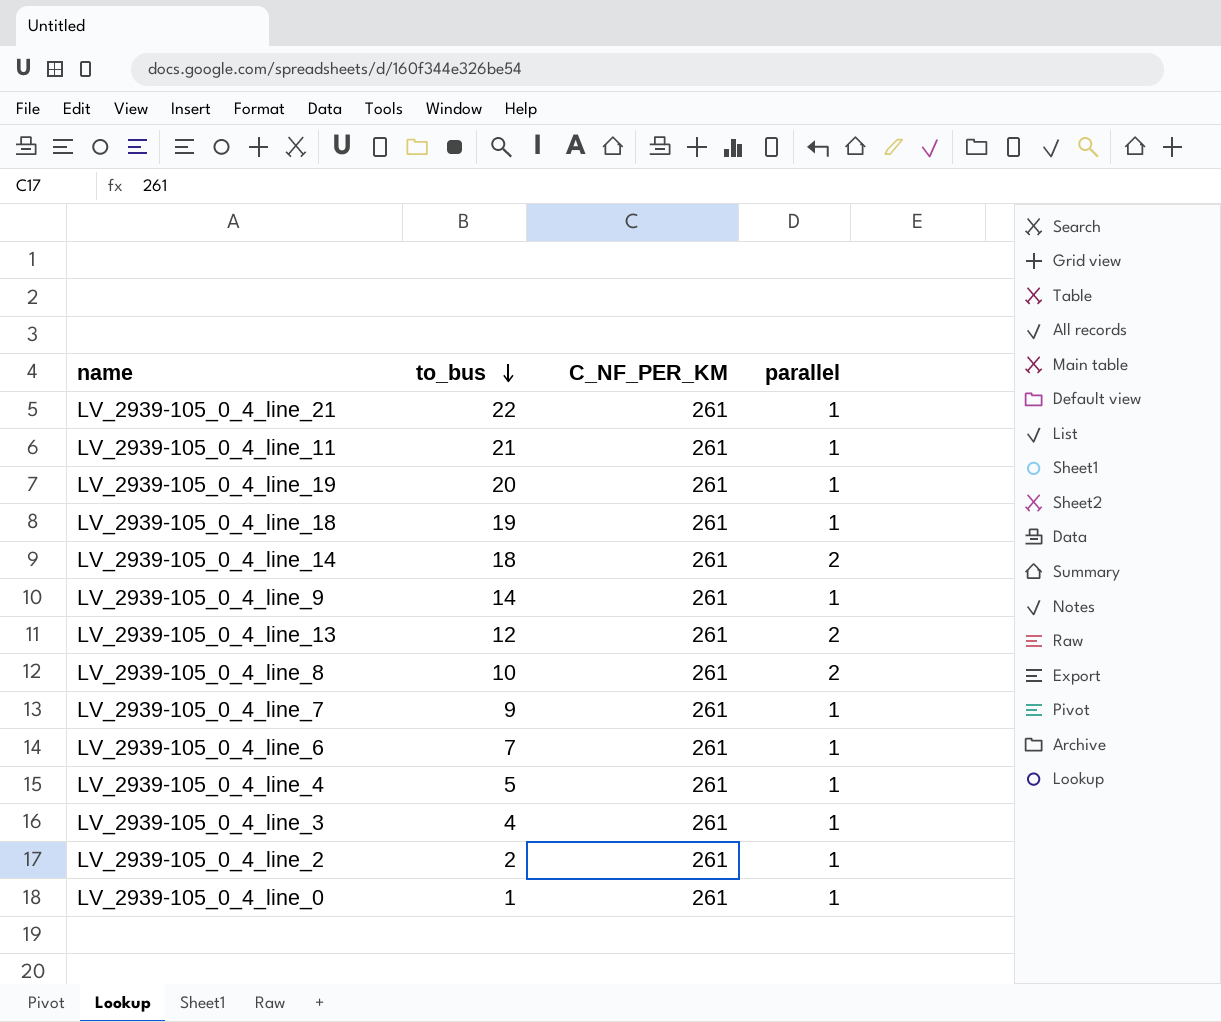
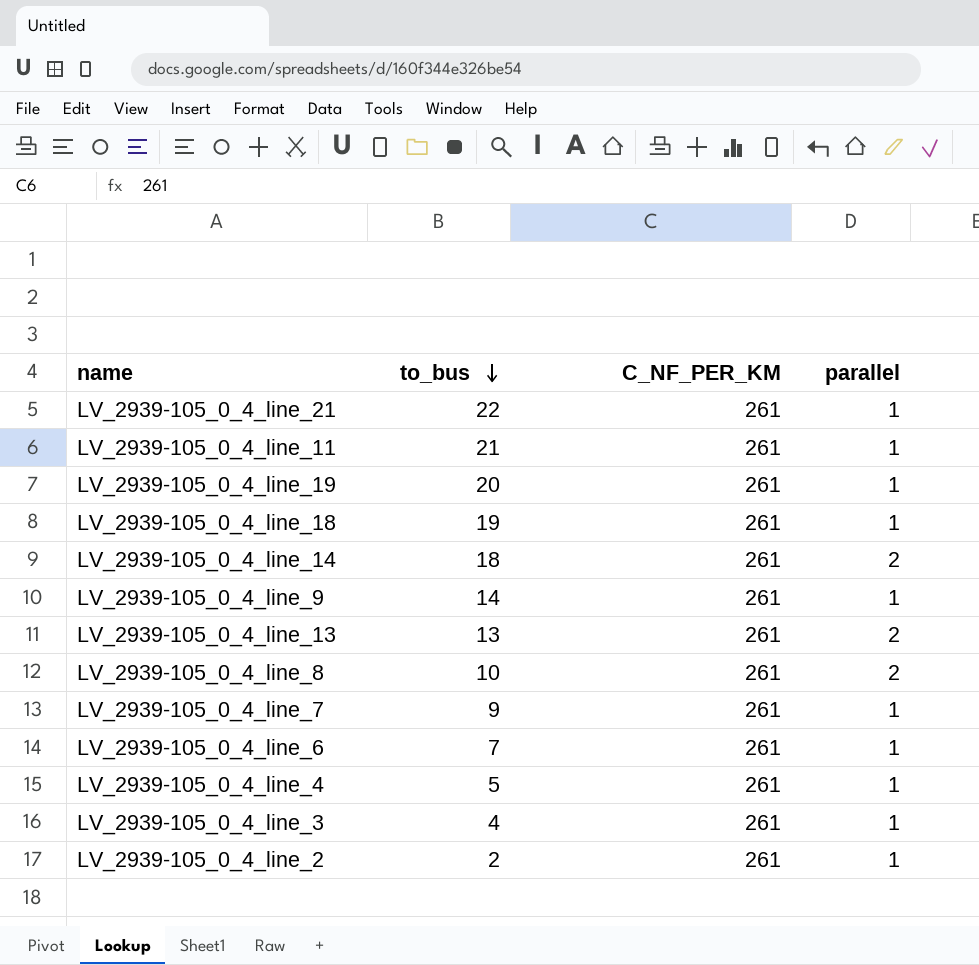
row LV_2939-105_0_4_line_0: 1 | 261 | 1 -> none
LV_2939-105_0_4_line_13 | to_bus: 12 -> 13

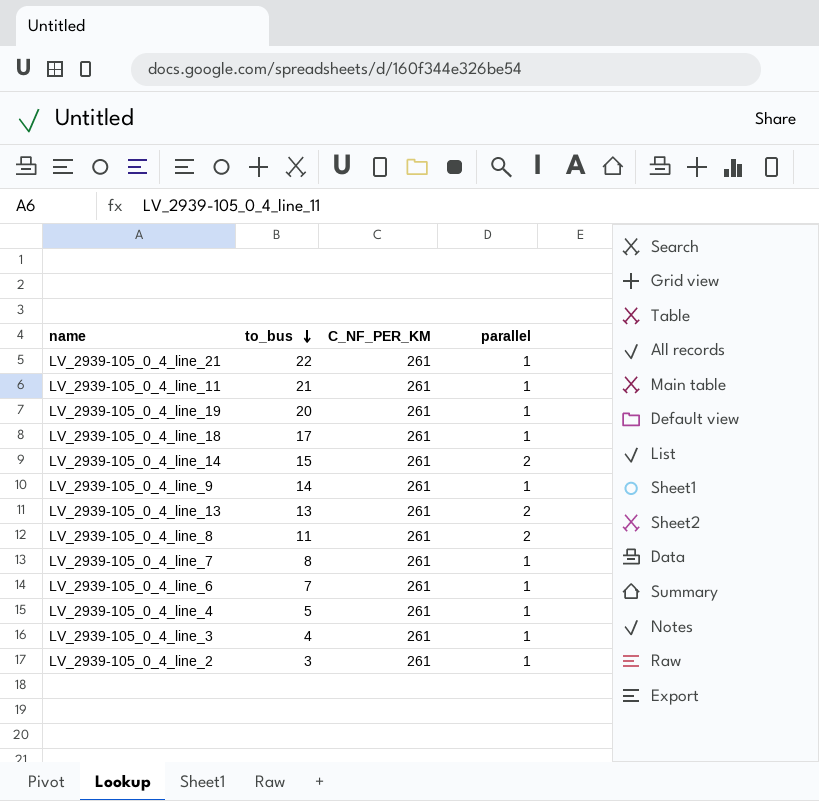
LV_2939-105_0_4_line_18 | to_bus: 19 -> 17
LV_2939-105_0_4_line_14 | to_bus: 18 -> 15
LV_2939-105_0_4_line_8 | to_bus: 10 -> 11
LV_2939-105_0_4_line_7 | to_bus: 9 -> 8
LV_2939-105_0_4_line_2 | to_bus: 2 -> 3

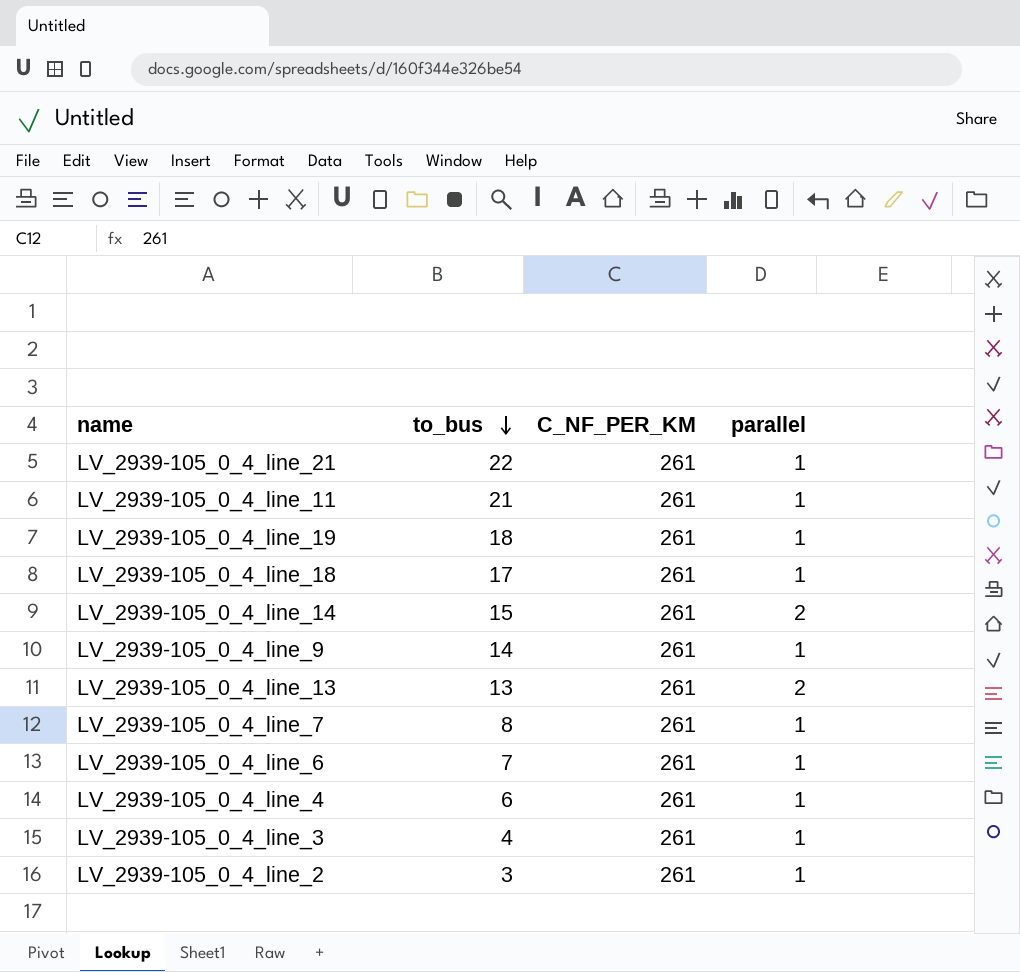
row LV_2939-105_0_4_line_8: 11 | 261 | 2 -> none
LV_2939-105_0_4_line_19 | to_bus: 20 -> 18
LV_2939-105_0_4_line_4 | to_bus: 5 -> 6

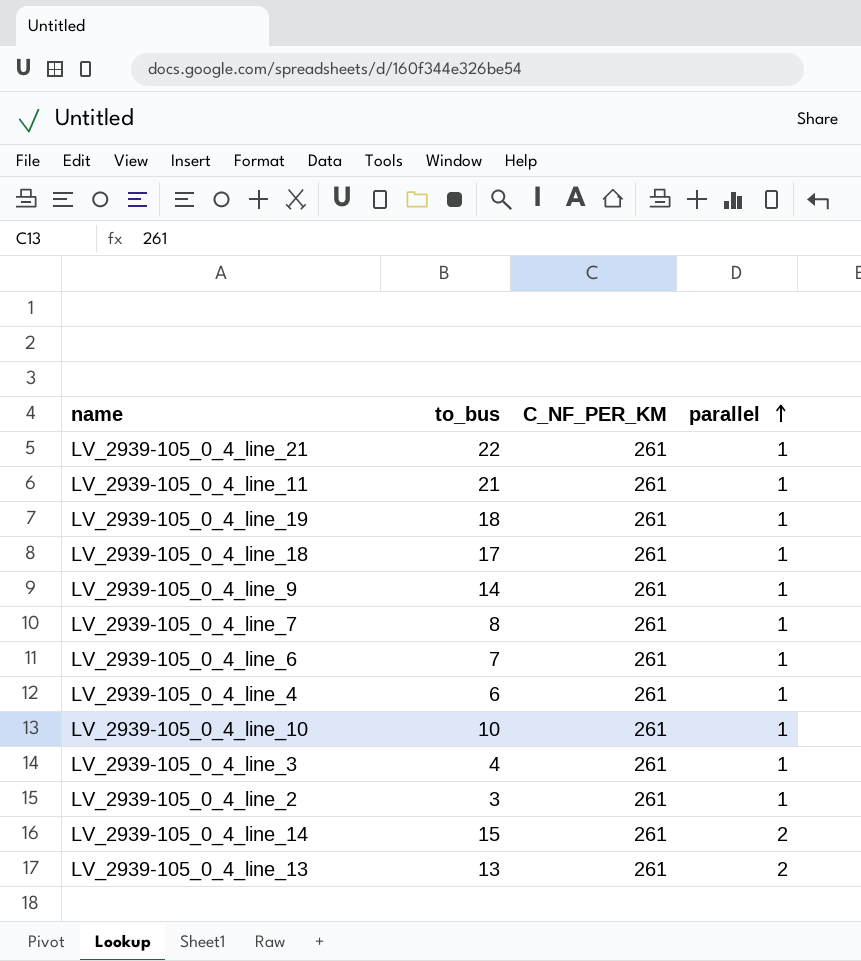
row order: to_bus descending -> parallel ascending
row LV_2939-105_0_4_line_10: none -> 10 | 261 | 1

